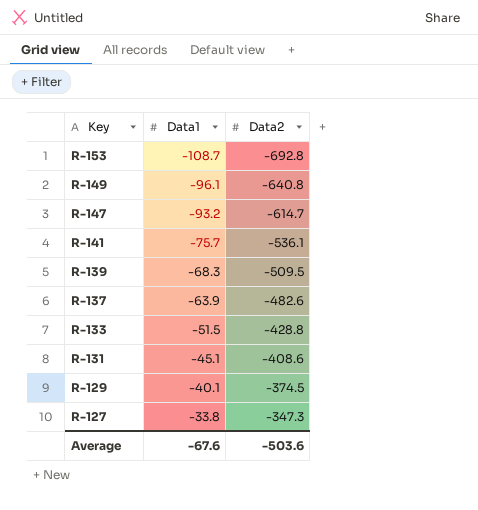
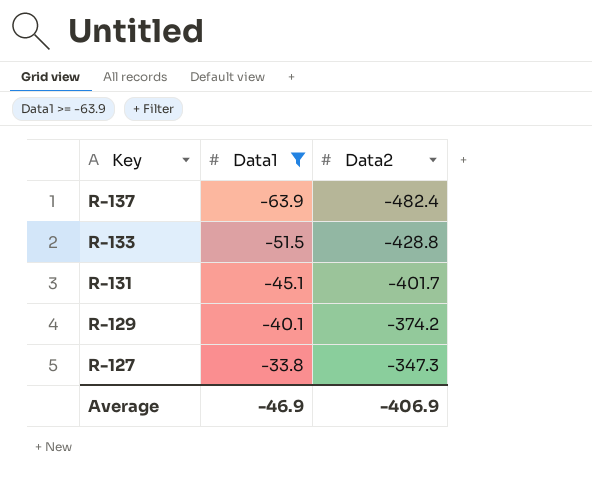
filter: none -> Data1 >= -63.9
R-137 | Data2: -482.6 -> -482.4
R-131 | Data2: -408.6 -> -401.7
R-129 | Data2: -374.5 -> -374.2
Average | Data1: -67.6 -> -46.9
Average | Data2: -503.6 -> -406.9

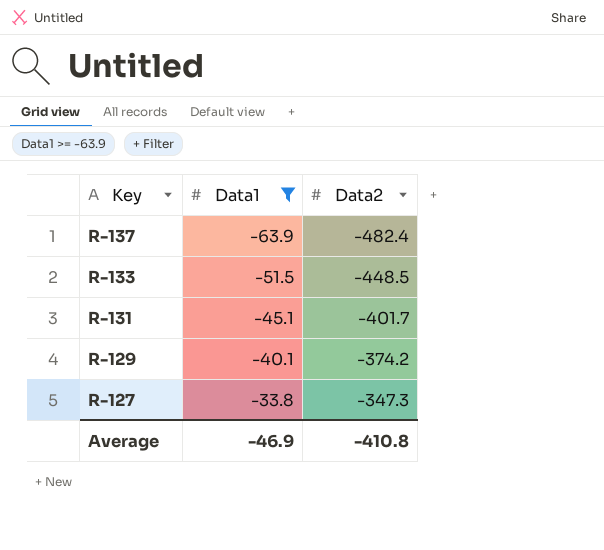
R-133 | Data2: -428.8 -> -448.5
Average | Data2: -406.9 -> -410.8

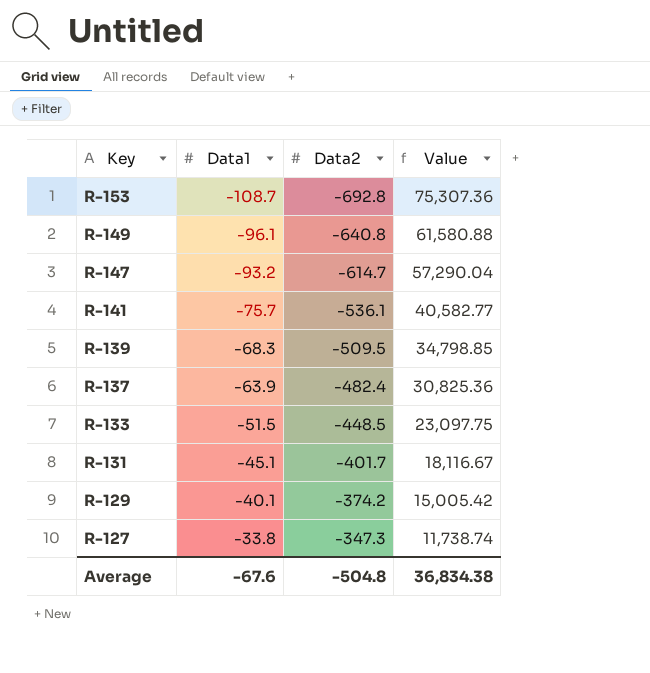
filter: Data1 >= -63.9 -> none
column Value | formula: none -> [Data1] * [Data2]
Average | Data1: -46.9 -> -67.6
Average | Data2: -410.8 -> -504.8

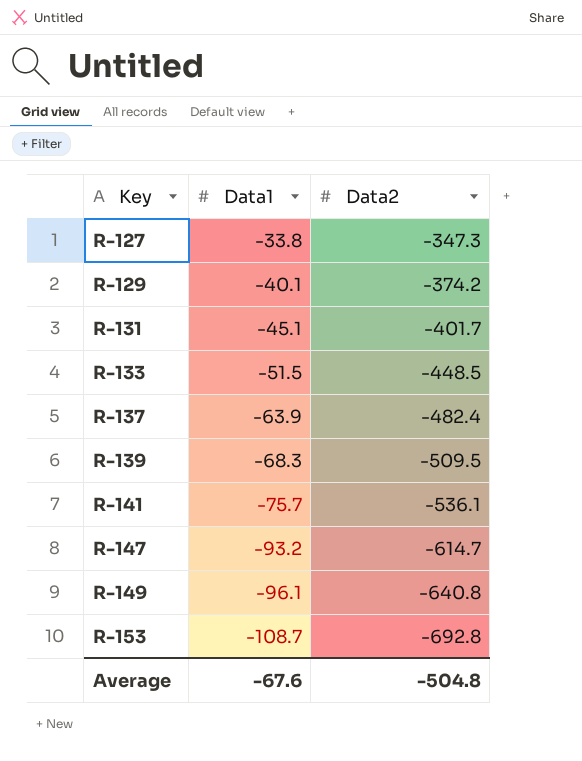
row order: Key descending -> Key ascending
column Value | formula: [Data1] * [Data2] -> none

